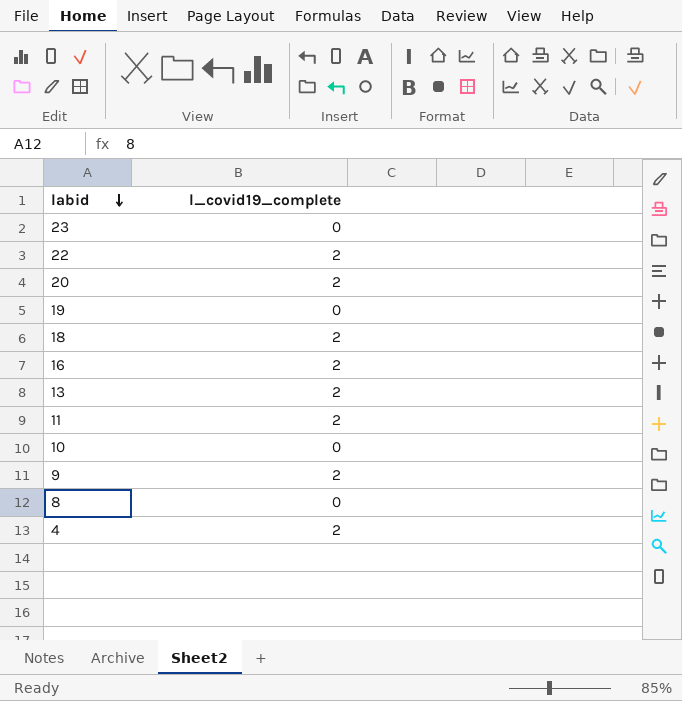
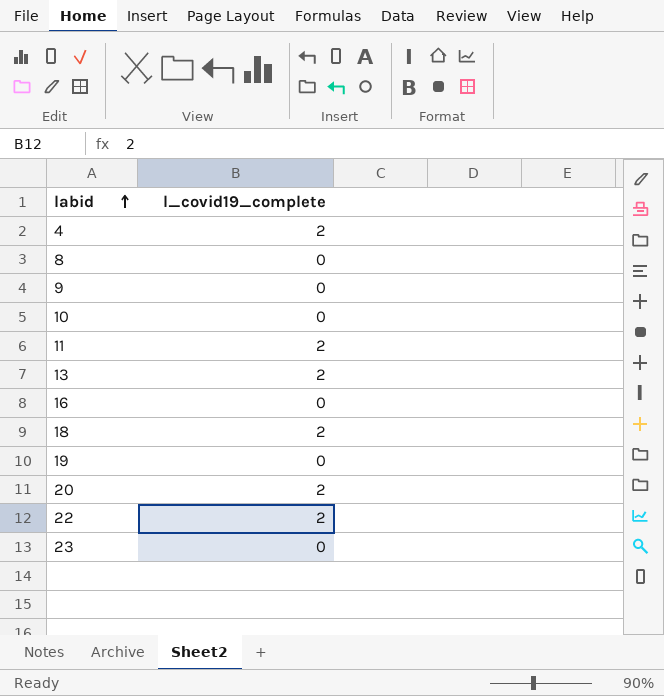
row order: labid descending -> labid ascending
9 | l_covid19_complete: 2 -> 0
16 | l_covid19_complete: 2 -> 0

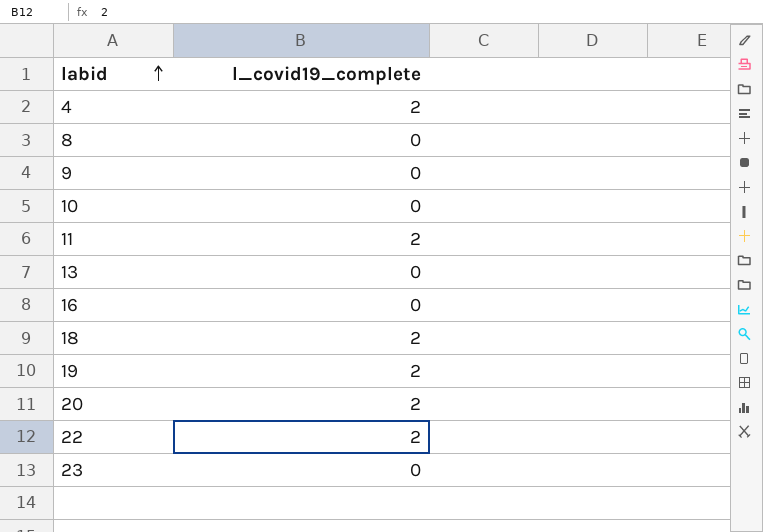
13 | l_covid19_complete: 2 -> 0
19 | l_covid19_complete: 0 -> 2

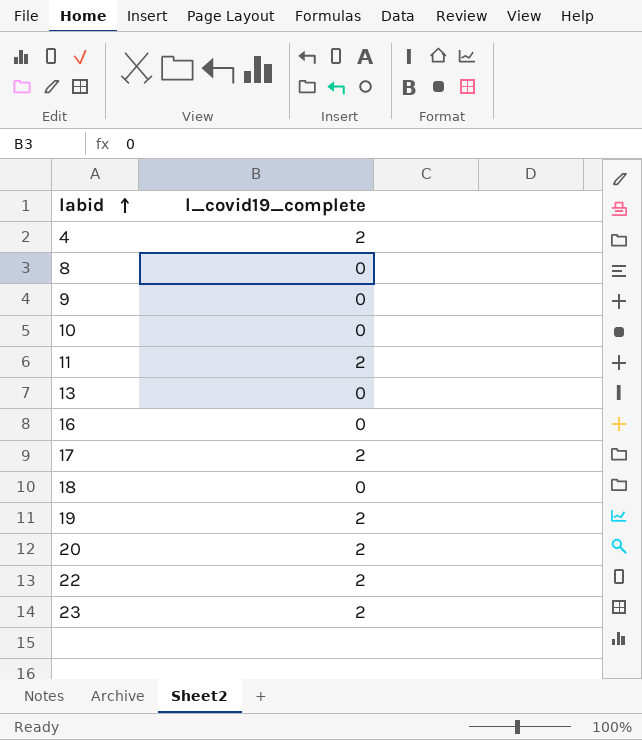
row 17: none -> 2
18 | l_covid19_complete: 2 -> 0
23 | l_covid19_complete: 0 -> 2

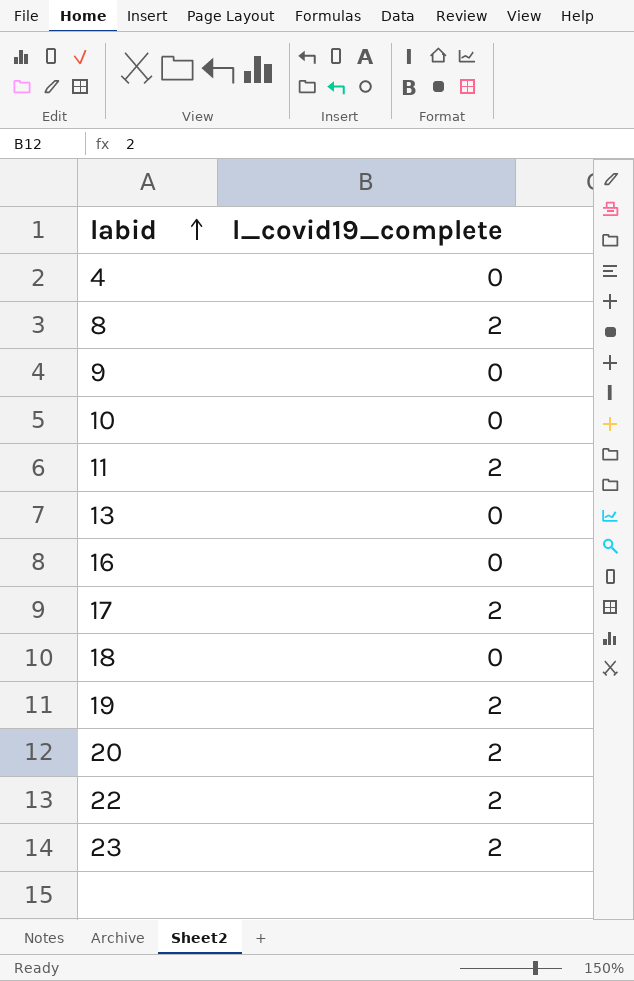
4 | l_covid19_complete: 2 -> 0
8 | l_covid19_complete: 0 -> 2

